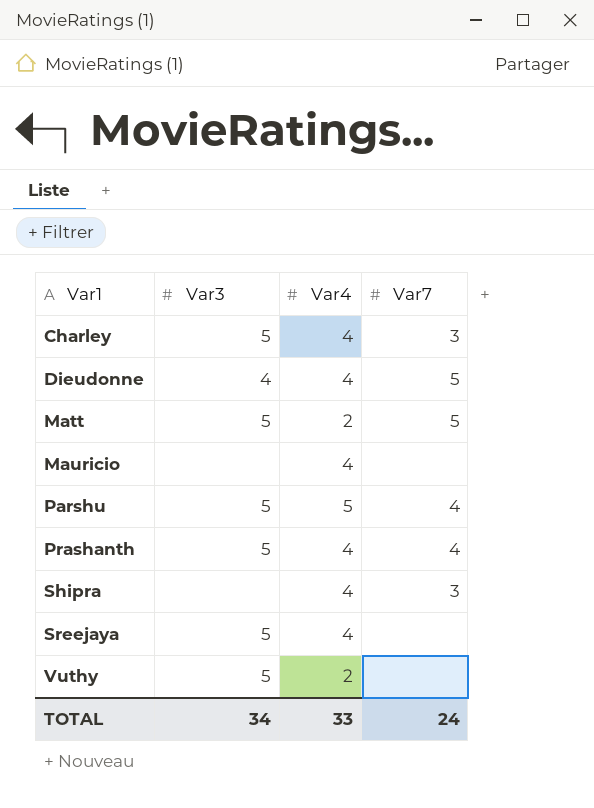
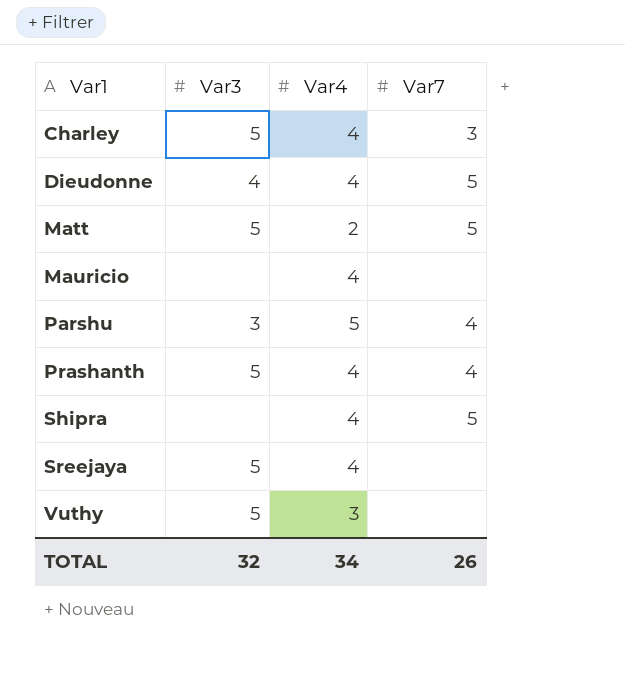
Parshu | Var3: 5 -> 3
Shipra | Var7: 3 -> 5
Vuthy | Var4: 2 -> 3
TOTAL | Var3: 34 -> 32
TOTAL | Var4: 33 -> 34
TOTAL | Var7: 24 -> 26

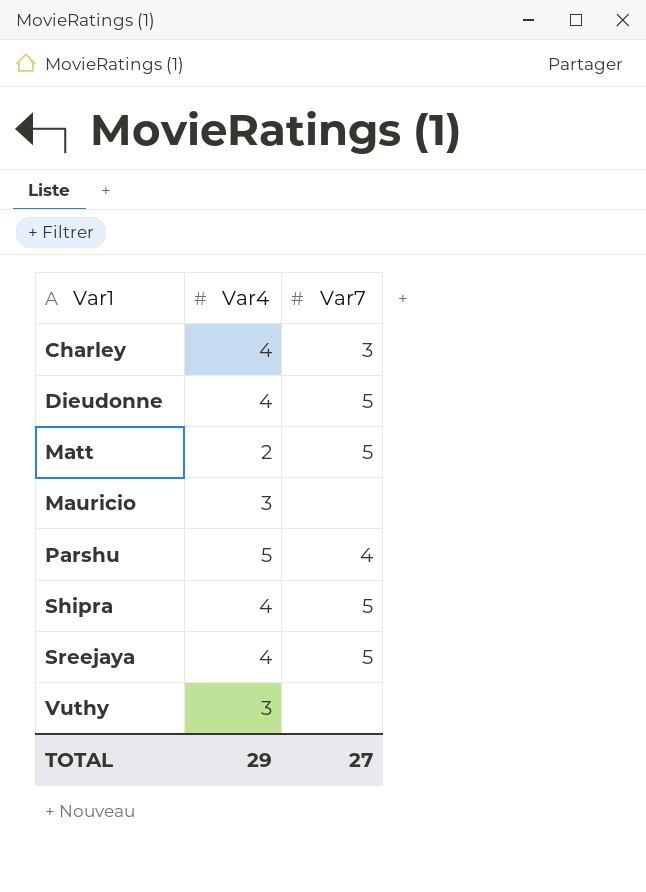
column Var3 | position: 2 -> none
row Prashanth: 5 | 4 | 4 -> none
Mauricio | Var4: 4 -> 3
Sreejaya | Var7: none -> 5
TOTAL | Var4: 34 -> 29
TOTAL | Var7: 26 -> 27

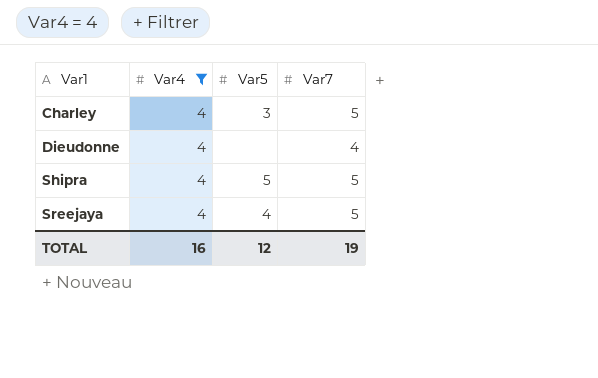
filter: none -> Var4 = 4
column Var5 | position: none -> 3
Charley | Var7: 3 -> 5
Dieudonne | Var7: 5 -> 4
TOTAL | Var4: 29 -> 16
TOTAL | Var7: 27 -> 19

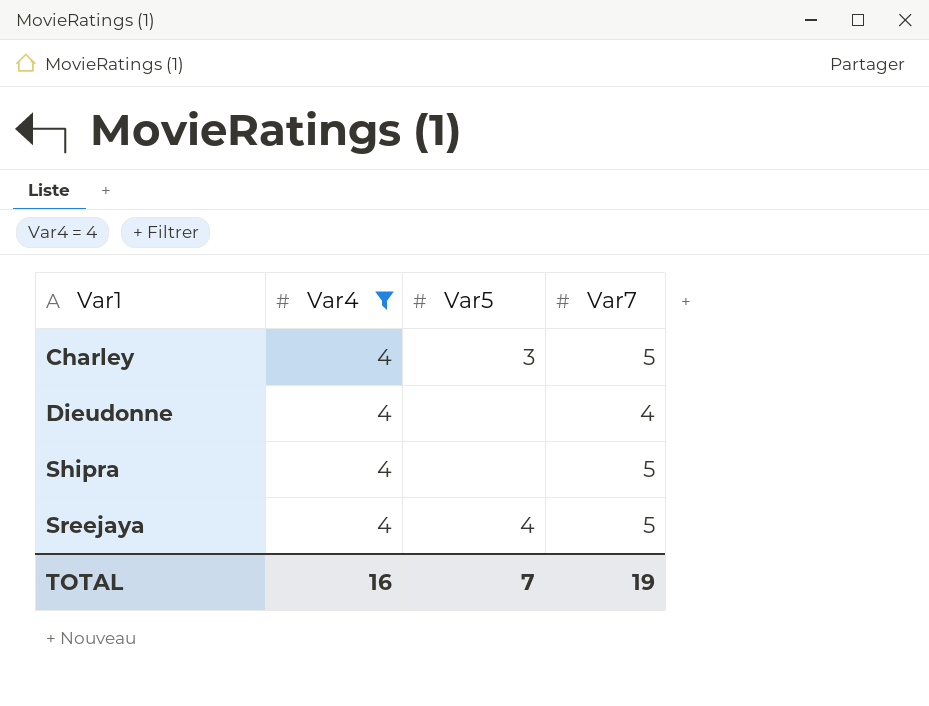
Shipra | Var5: 5 -> none
TOTAL | Var5: 12 -> 7

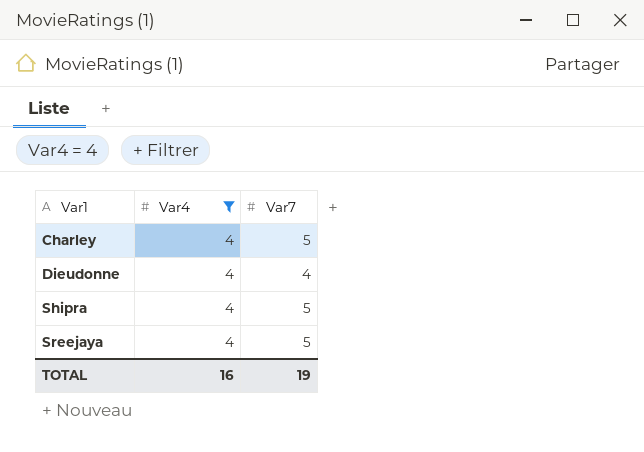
column Var5 | position: 3 -> none

